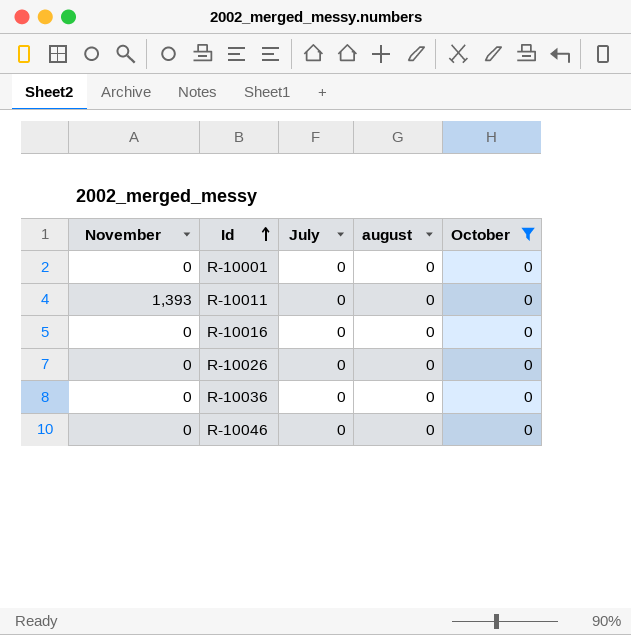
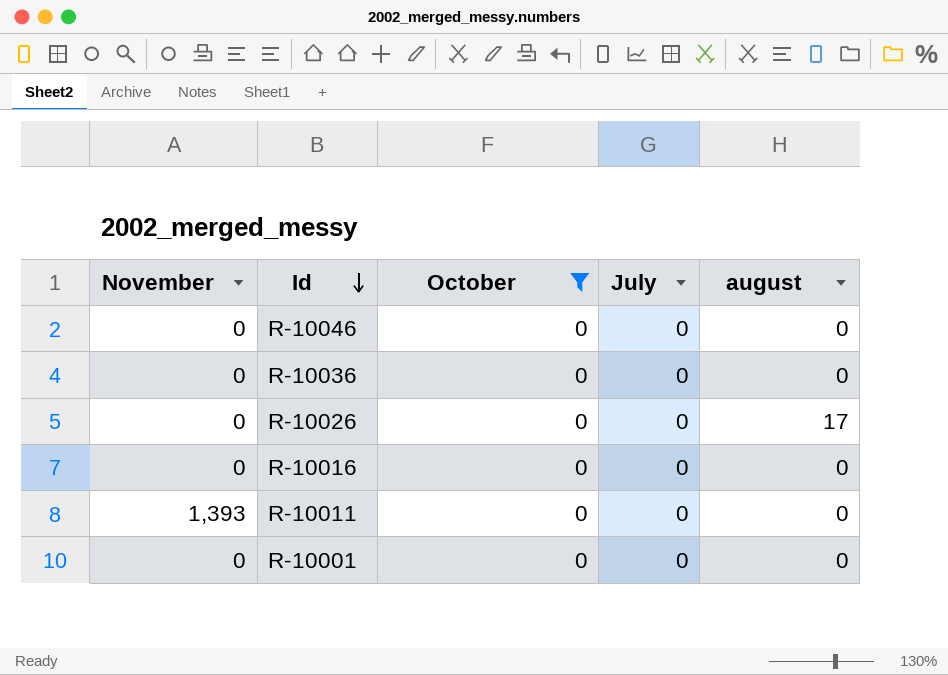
row order: Id ascending -> Id descending
column October | position: 5 -> 3
R-10026 | august: 0 -> 17

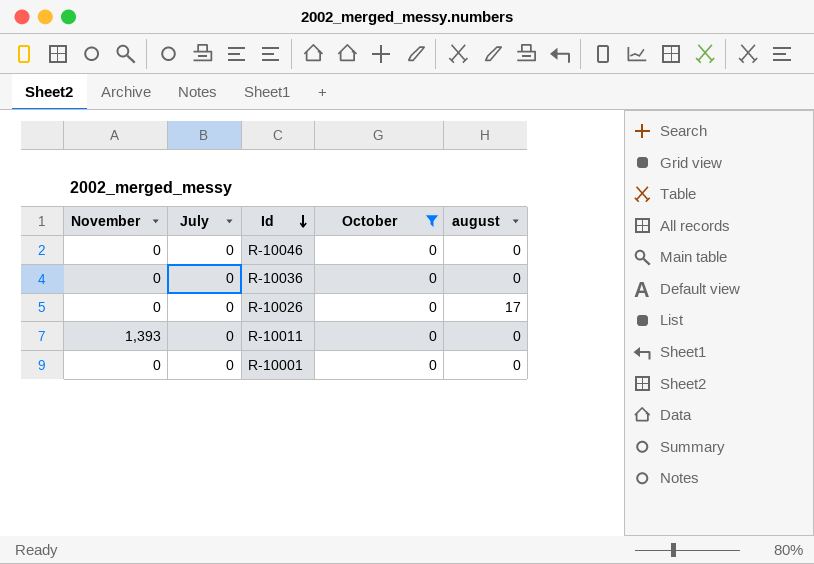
column July | position: 4 -> 2
row R-10016: 0 | 0 | 0 | 0 -> none

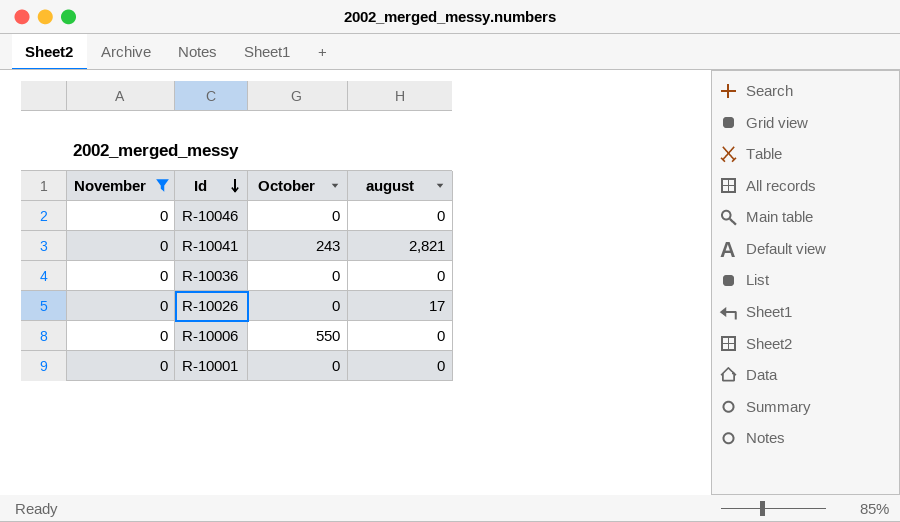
filter: October = 0 -> November = 0
column July | position: 2 -> none

